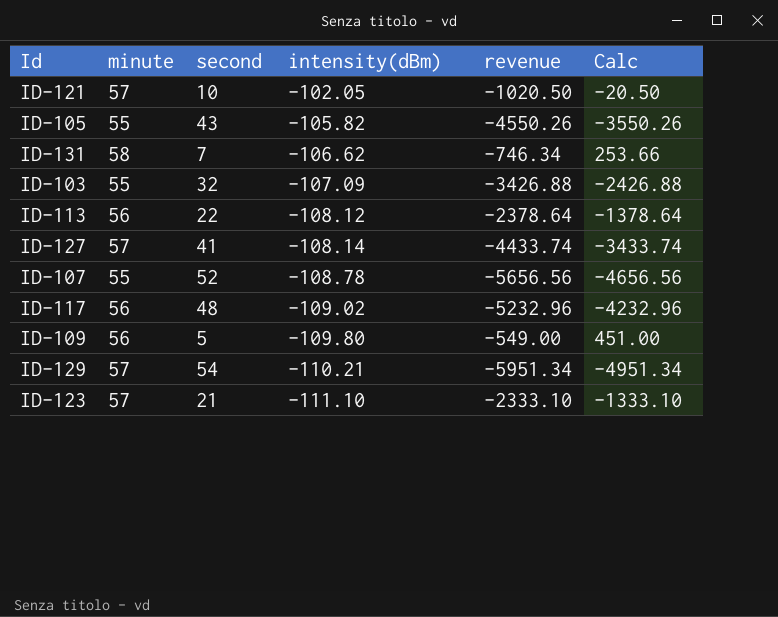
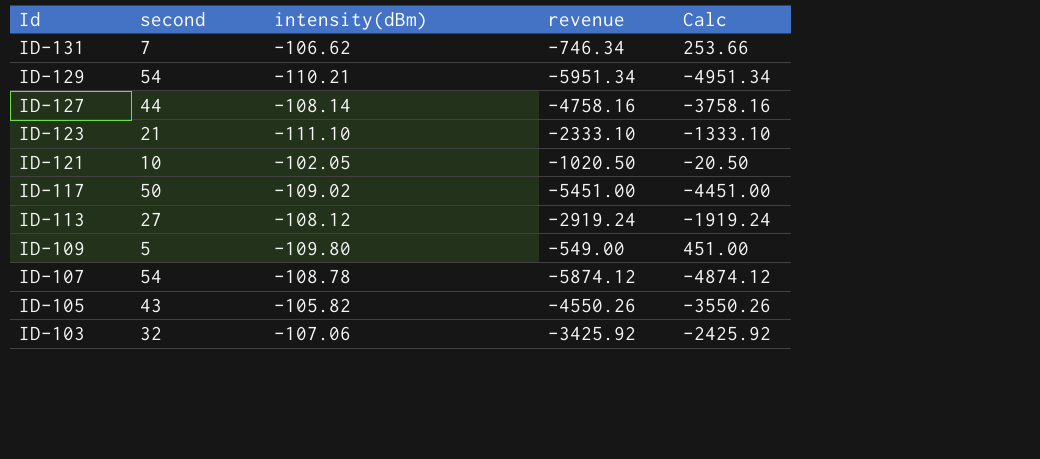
row order: intensity(dBm) descending -> Id descending
column minute | position: 2 -> none
ID-127 | second: 41 -> 44
ID-127 | revenue: -4433.74 -> -4758.16
ID-127 | Calc: -3433.74 -> -3758.16
ID-117 | second: 48 -> 50
ID-117 | revenue: -5232.96 -> -5451.00
ID-117 | Calc: -4232.96 -> -4451.00
ID-113 | second: 22 -> 27
ID-113 | revenue: -2378.64 -> -2919.24
ID-113 | Calc: -1378.64 -> -1919.24
ID-107 | second: 52 -> 54
ID-107 | revenue: -5656.56 -> -5874.12
ID-107 | Calc: -4656.56 -> -4874.12
ID-103 | intensity(dBm): -107.09 -> -107.06
ID-103 | revenue: -3426.88 -> -3425.92
ID-103 | Calc: -2426.88 -> -2425.92

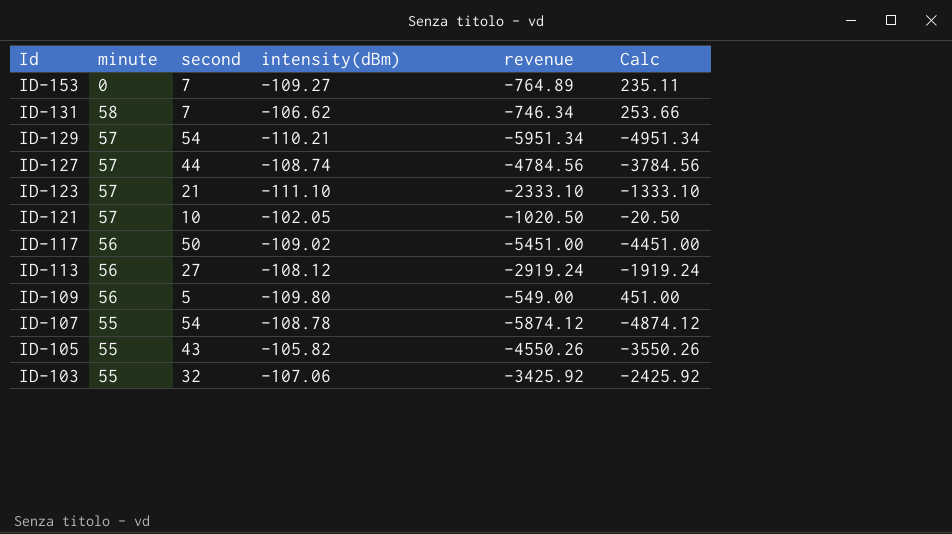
column minute | position: none -> 2
row ID-153: none -> 0 | 7 | -109.27 | -764.89 | 235.11
ID-127 | intensity(dBm): -108.14 -> -108.74
ID-127 | revenue: -4758.16 -> -4784.56
ID-127 | Calc: -3758.16 -> -3784.56

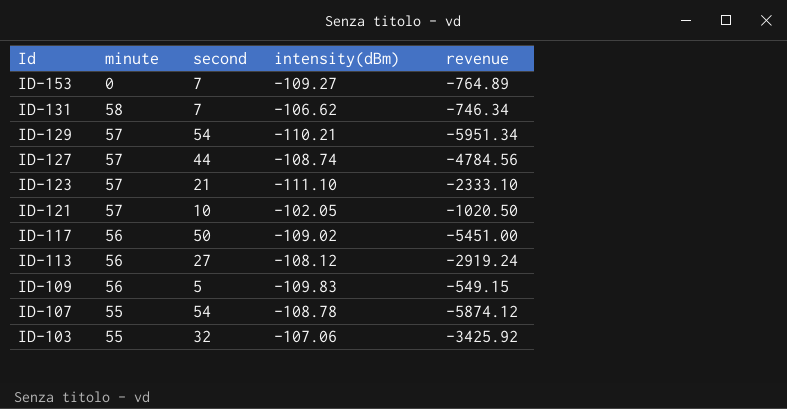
column Calc | formula: [revenue] + 1000 -> none
row ID-105: 55 | 43 | -105.82 | -4550.26 | -3550.26 -> none
ID-109 | intensity(dBm): -109.80 -> -109.83
ID-109 | revenue: -549.00 -> -549.15

